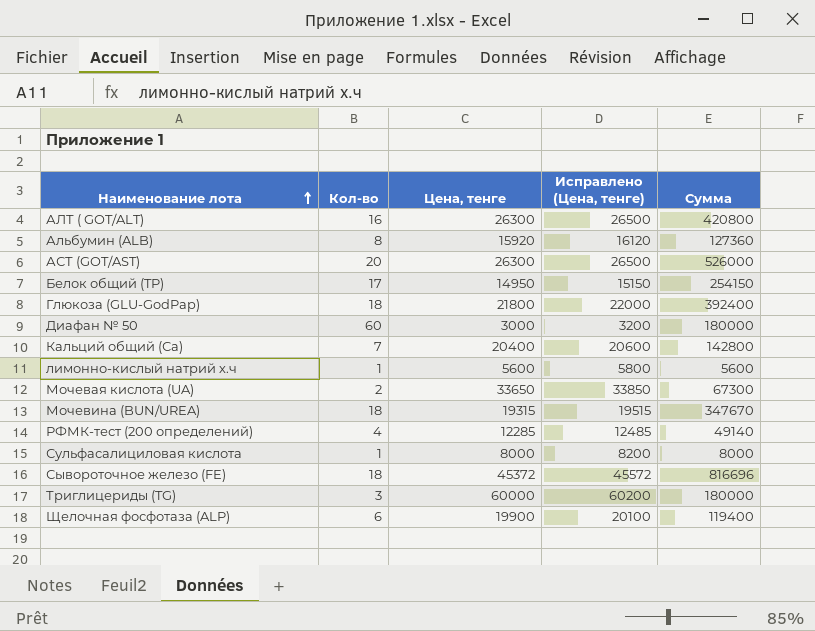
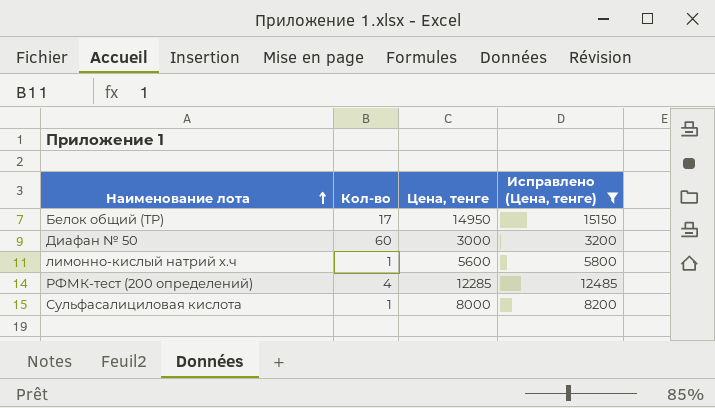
filter: none -> Исправлено (Цена, тенге) <= 15150
column Сумма | formula: [Кол-во] * [Цена, тенге] -> none

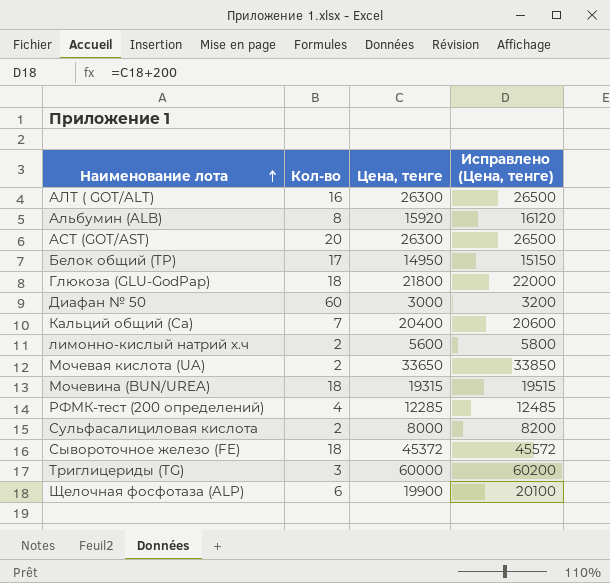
filter: Исправлено (Цена, тенге) <= 15150 -> none
лимонно-кислый натрий х.ч | Кол-во: 1 -> 2
Сульфасалициловая кислота | Кол-во: 1 -> 2

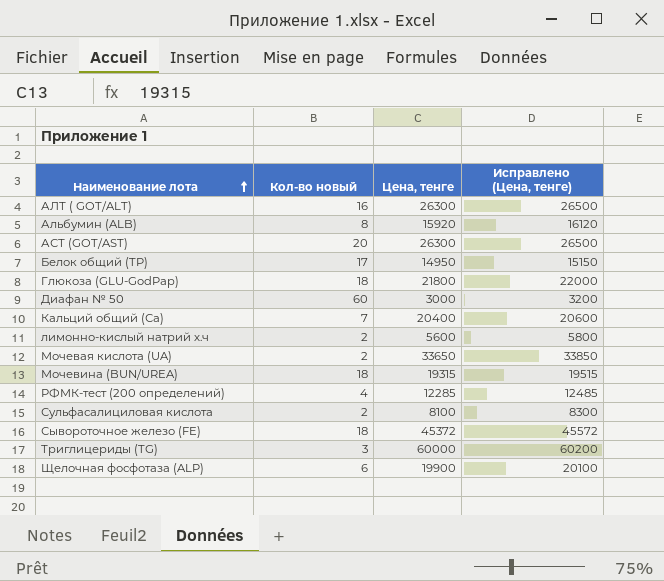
column name: Кол-во -> Кол-во новый
Сульфасалициловая кислота | Цена, тенге: 8000 -> 8100
Сульфасалициловая кислота | Исправлено (Цена, тенге): 8200 -> 8300

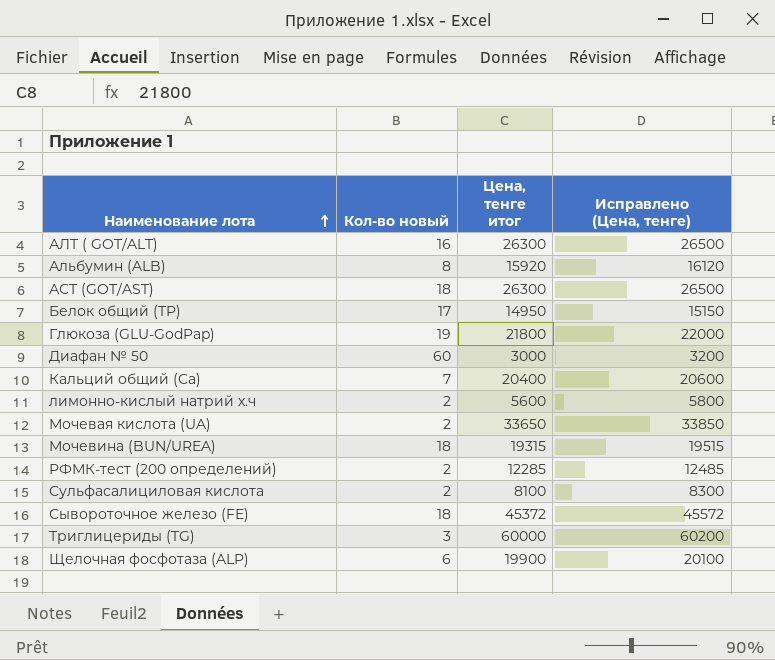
column name: Цена, тенге -> Цена, тенге итог
АСТ (GOT/AST) | Кол-во новый: 20 -> 18
Глюкоза (GLU-GodPap) | Кол-во новый: 18 -> 19
РФМК-тест (200 определений) | Кол-во новый: 4 -> 2

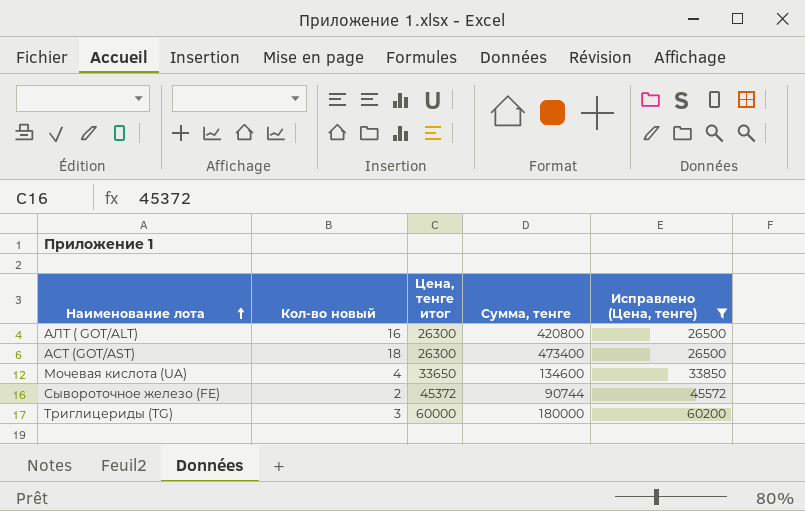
filter: none -> Исправлено (Цена, тенге) >= 26500
column Сумма, тенге | formula: none -> [Кол-во новый] * [Цена, тенге итог]
Мочевая кислота (UA) | Кол-во новый: 2 -> 4
Сывороточное железо (FE) | Кол-во новый: 18 -> 2

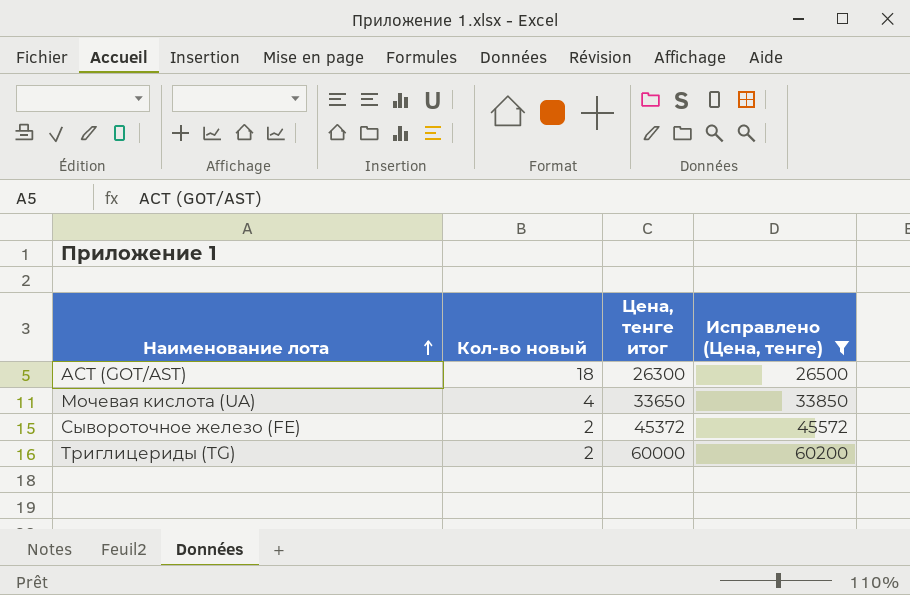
column Сумма, тенге | formula: [Кол-во новый] * [Цена, тенге итог] -> none
row АЛТ ( GOT/ALT): 16 | 26300 | 420800 | 26500 -> none
Триглицериды (TG) | Кол-во новый: 3 -> 2

